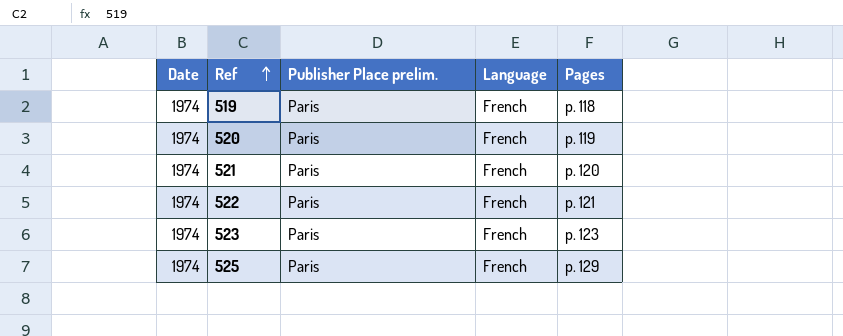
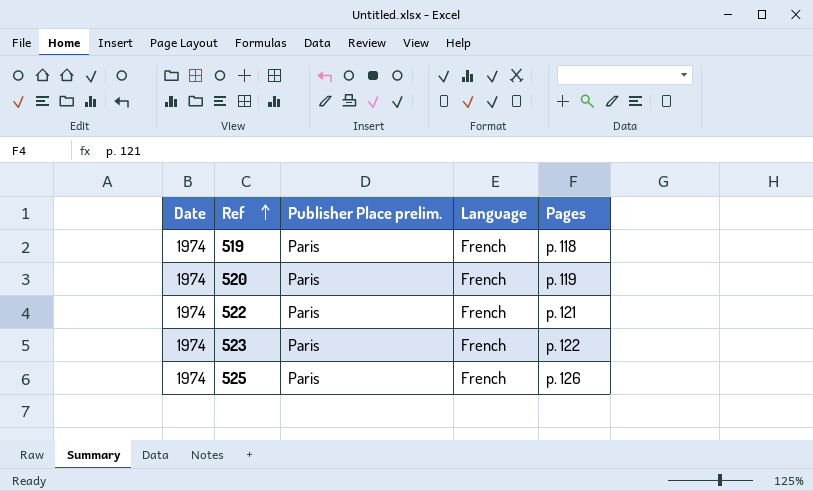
row 521: 1974 | Paris | French | p. 120 -> none
523 | Pages: p. 123 -> p. 122
525 | Pages: p. 129 -> p. 126

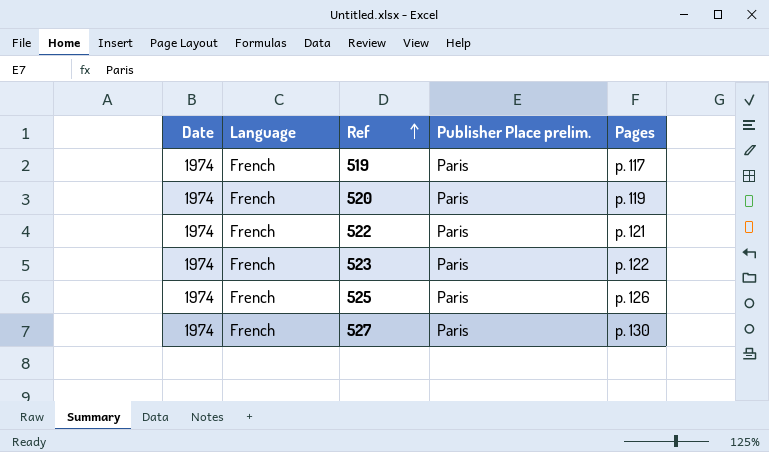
column Language | position: 4 -> 2
519 | Pages: p. 118 -> p. 117
row 527: none -> 1974 | French | Paris | p. 130

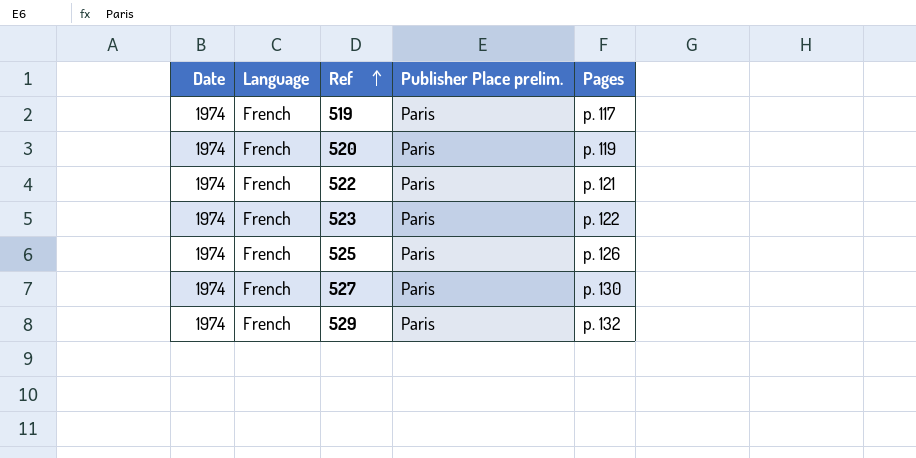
row 529: none -> 1974 | French | Paris | p. 132

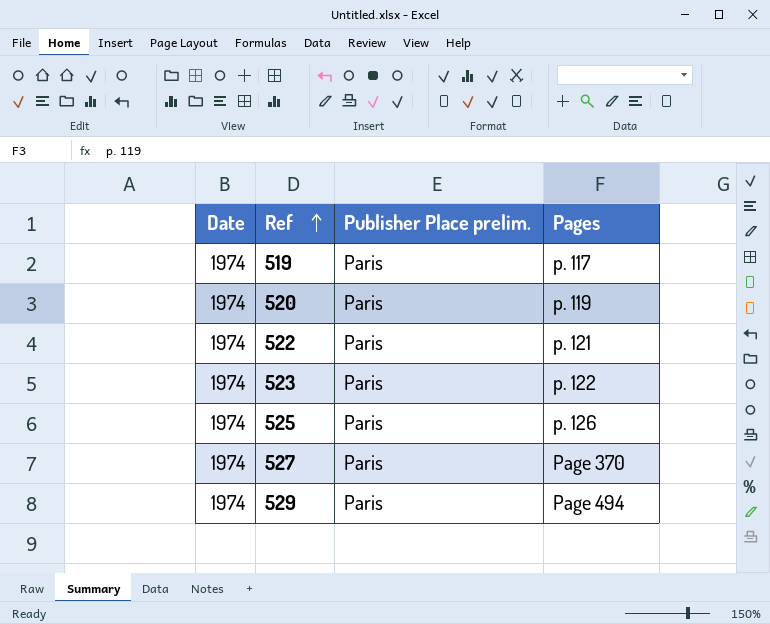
column Language | position: 2 -> none
527 | Pages: p. 130 -> Page 370
529 | Pages: p. 132 -> Page 494

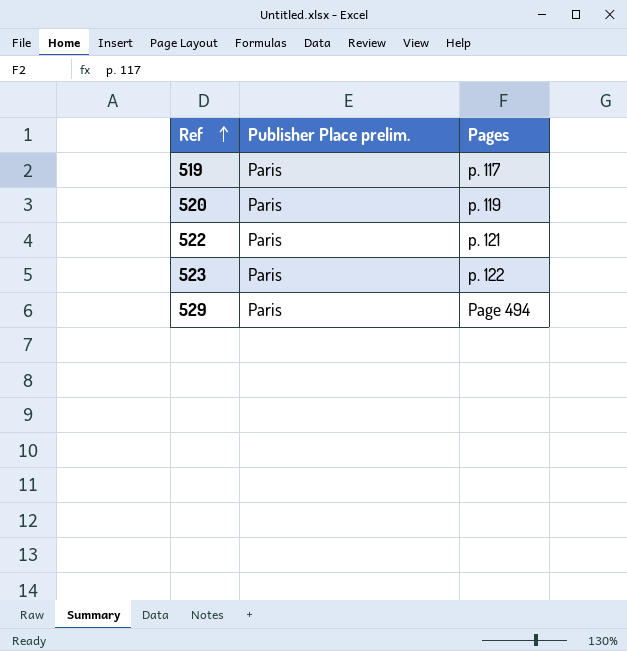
column Date | position: 1 -> none
row 525: 1974 | Paris | p. 126 -> none
row 527: 1974 | Paris | Page 370 -> none

